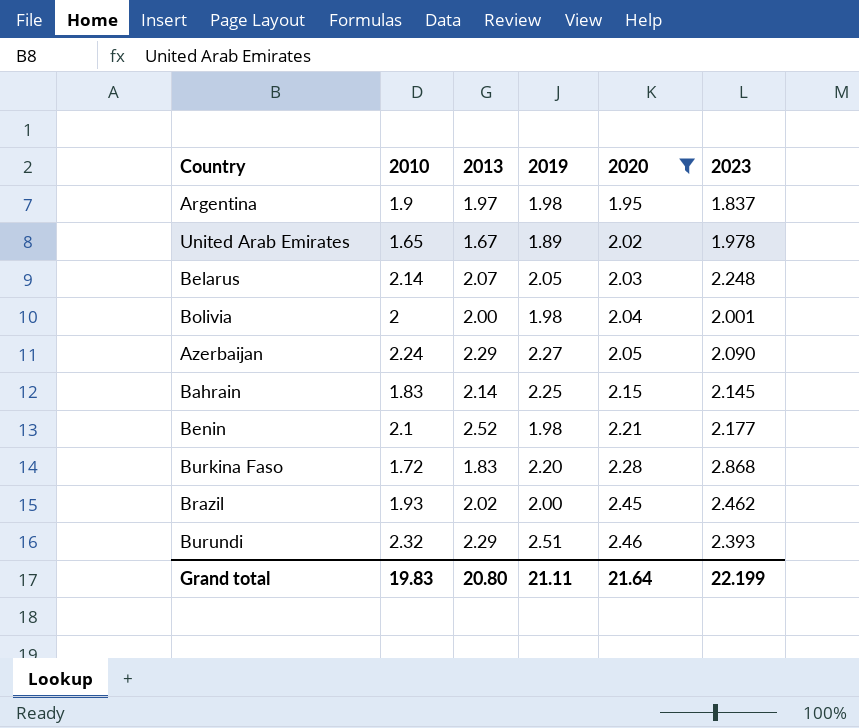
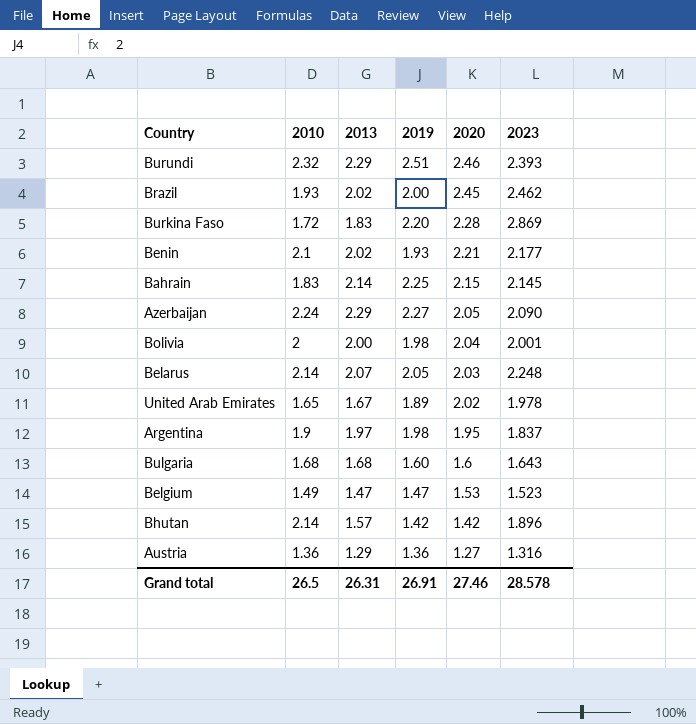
filter: 2020 >= 1.95 -> none
row order: 2020 ascending -> 2020 descending
Burkina Faso | 2023: 2.868 -> 2.869
Benin | 2013: 2.52 -> 2.02
Benin | 2019: 1.98 -> 1.93
Grand total | 2010: 19.83 -> 26.5
Grand total | 2013: 20.80 -> 26.31
Grand total | 2019: 21.11 -> 26.91
Grand total | 2020: 21.64 -> 27.46
Grand total | 2023: 22.199 -> 28.578

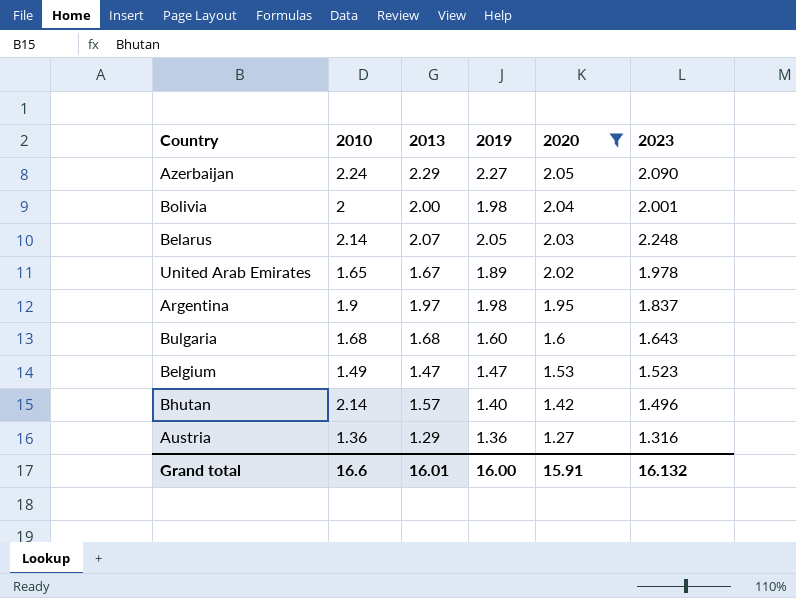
filter: none -> 2020 <= 2.05
Bhutan | 2019: 1.42 -> 1.40
Bhutan | 2023: 1.896 -> 1.496
Grand total | 2010: 26.5 -> 16.6
Grand total | 2013: 26.31 -> 16.01
Grand total | 2019: 26.91 -> 16.00
Grand total | 2020: 27.46 -> 15.91
Grand total | 2023: 28.578 -> 16.132

